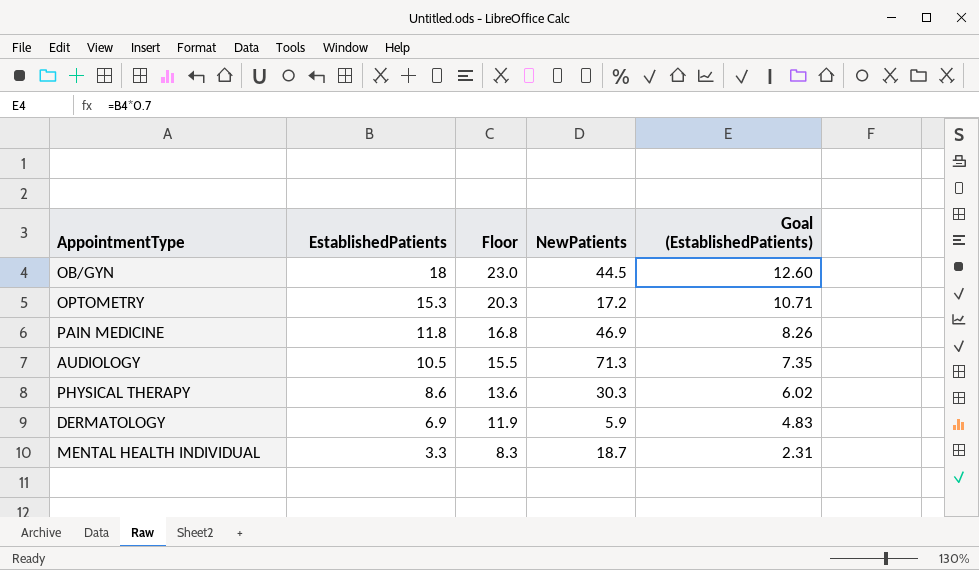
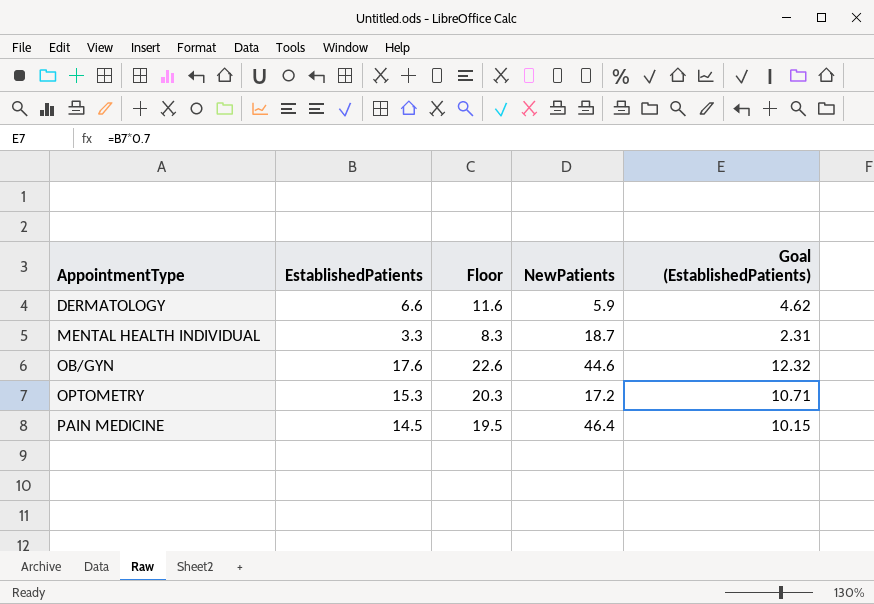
row order: EstablishedPatients descending -> AppointmentType ascending
row AUDIOLOGY: 10.5 | 15.5 | 71.3 | 7.35 -> none
row PHYSICAL THERAPY: 8.6 | 13.6 | 30.3 | 6.02 -> none
DERMATOLOGY | EstablishedPatients: 6.9 -> 6.6
DERMATOLOGY | Floor: 11.9 -> 11.6
DERMATOLOGY | Goal (EstablishedPatients): 4.83 -> 4.62
OB/GYN | EstablishedPatients: 18 -> 17.6
OB/GYN | Floor: 23.0 -> 22.6
OB/GYN | NewPatients: 44.5 -> 44.6
OB/GYN | Goal (EstablishedPatients): 12.60 -> 12.32
PAIN MEDICINE | EstablishedPatients: 11.8 -> 14.5
PAIN MEDICINE | Floor: 16.8 -> 19.5
PAIN MEDICINE | NewPatients: 46.9 -> 46.4
PAIN MEDICINE | Goal (EstablishedPatients): 8.26 -> 10.15

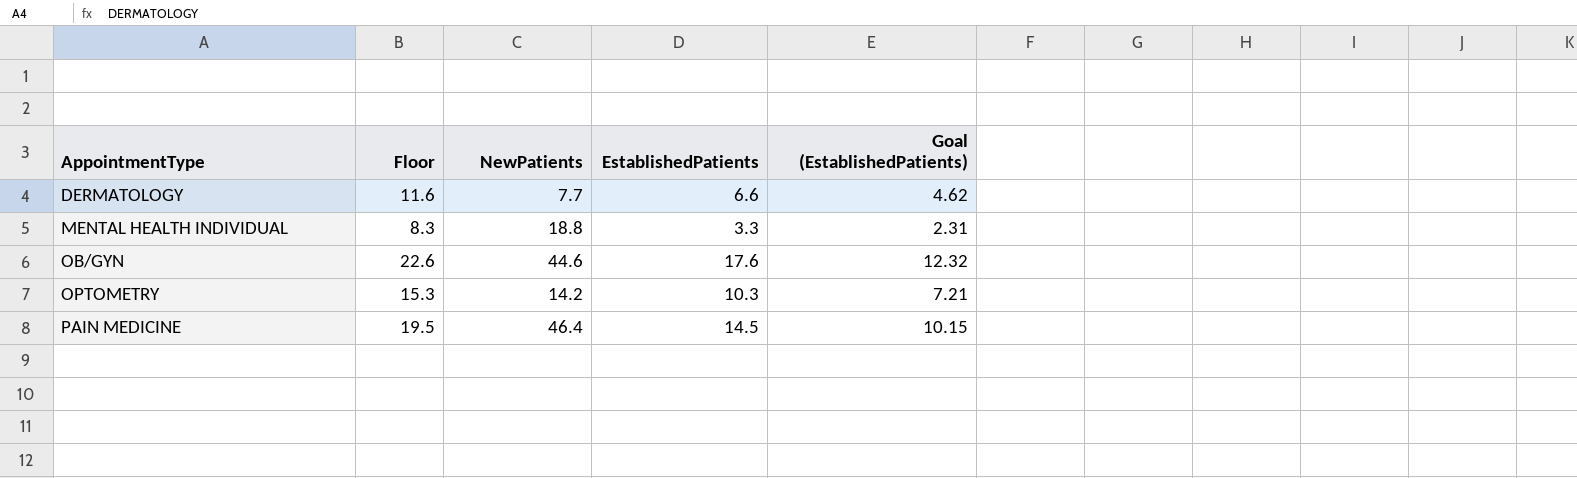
column EstablishedPatients | position: 2 -> 4
DERMATOLOGY | NewPatients: 5.9 -> 7.7
MENTAL HEALTH INDIVIDUAL | NewPatients: 18.7 -> 18.8
OPTOMETRY | Floor: 20.3 -> 15.3
OPTOMETRY | NewPatients: 17.2 -> 14.2
OPTOMETRY | EstablishedPatients: 15.3 -> 10.3
OPTOMETRY | Goal (EstablishedPatients): 10.71 -> 7.21

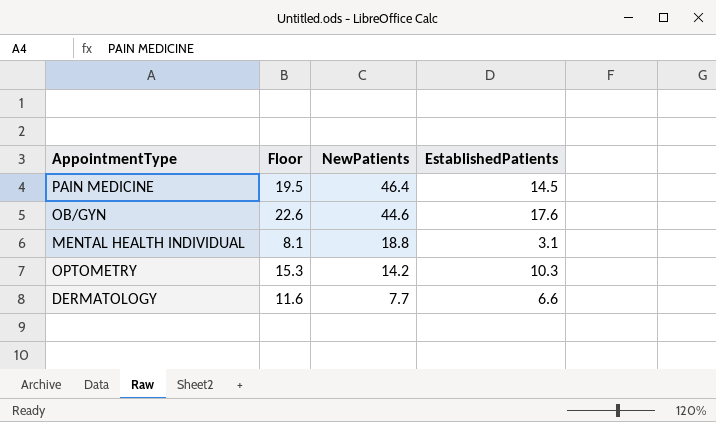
row order: AppointmentType ascending -> NewPatients descending
column Goal (EstablishedPatients) | formula: [EstablishedPatients] * 0.7 -> none
MENTAL HEALTH INDIVIDUAL | Floor: 8.3 -> 8.1
MENTAL HEALTH INDIVIDUAL | EstablishedPatients: 3.3 -> 3.1

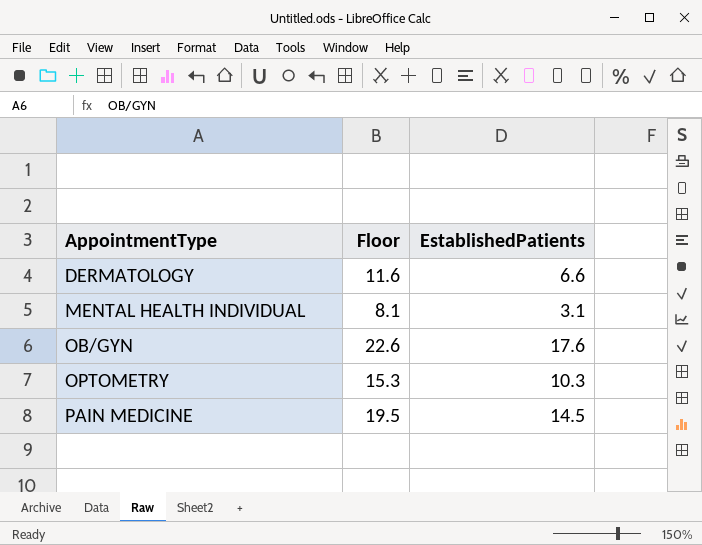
row order: NewPatients descending -> AppointmentType ascending
column NewPatients | position: 3 -> none

